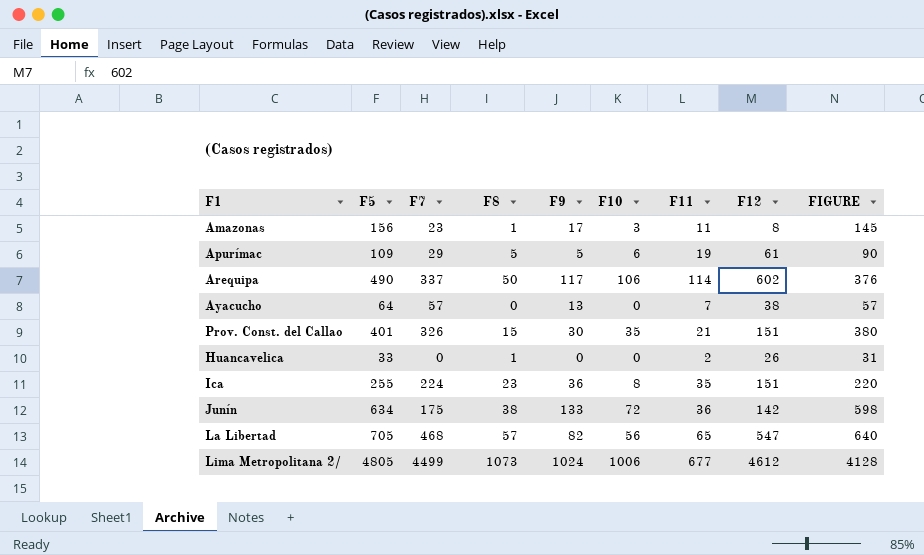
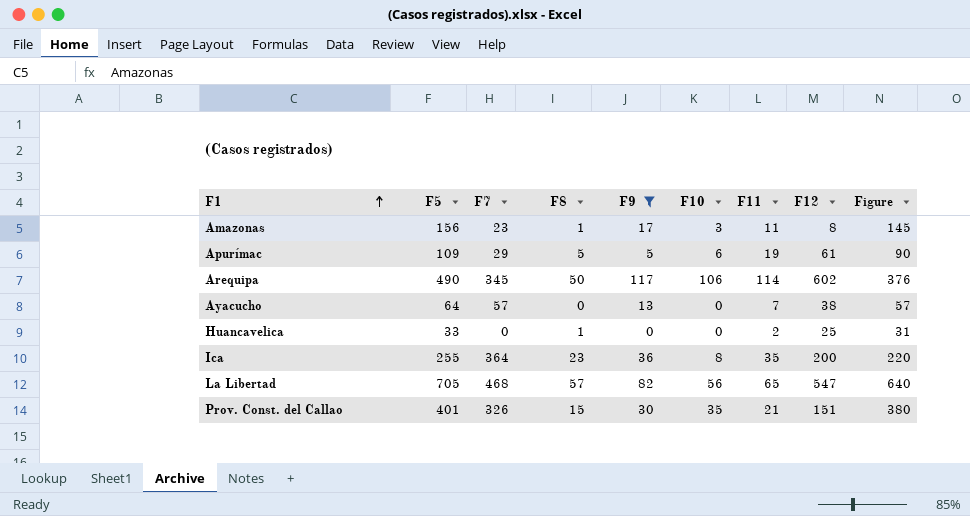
filter: none -> F9 <= 117
row order: none -> F1 ascending
column name: FIGURE -> Figure
Arequipa | F7: 337 -> 345
Huancavelica | F12: 26 -> 25
Ica | F7: 224 -> 364
Ica | F12: 151 -> 200

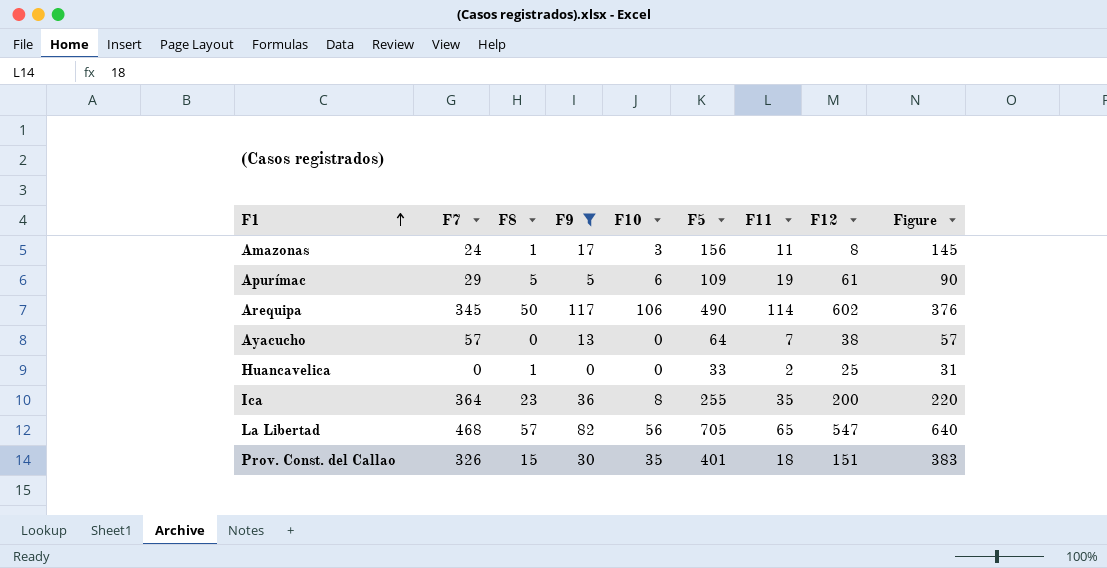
column F5 | position: 2 -> 6
Amazonas | F7: 23 -> 24
Prov. Const. del Callao | F11: 21 -> 18
Prov. Const. del Callao | Figure: 380 -> 383

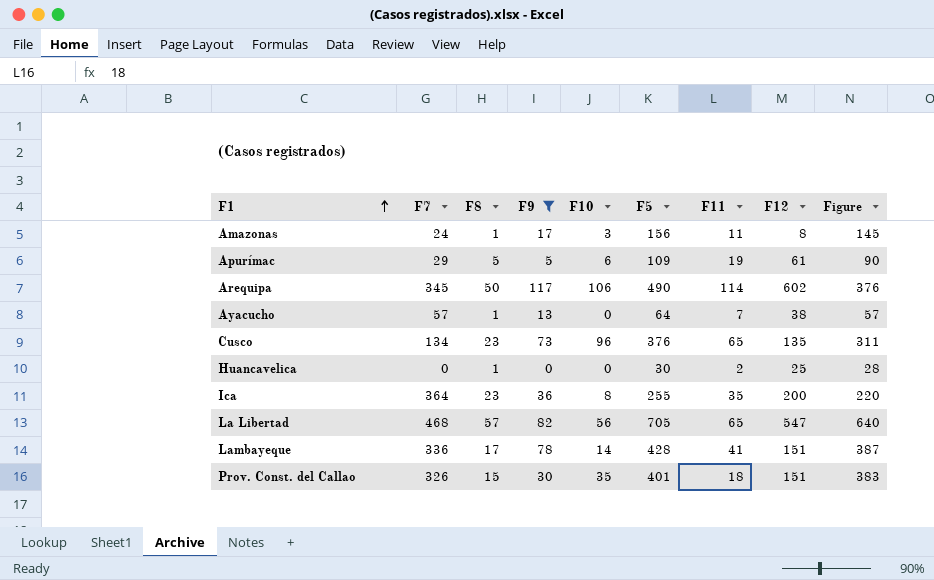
Ayacucho | F8: 0 -> 1
row Cusco: none -> 134 | 23 | 73 | 96 | 376 | 65 | 135 | 311
Huancavelica | F5: 33 -> 30
Huancavelica | Figure: 31 -> 28
row Lambayeque: none -> 336 | 17 | 78 | 14 | 428 | 41 | 151 | 387

